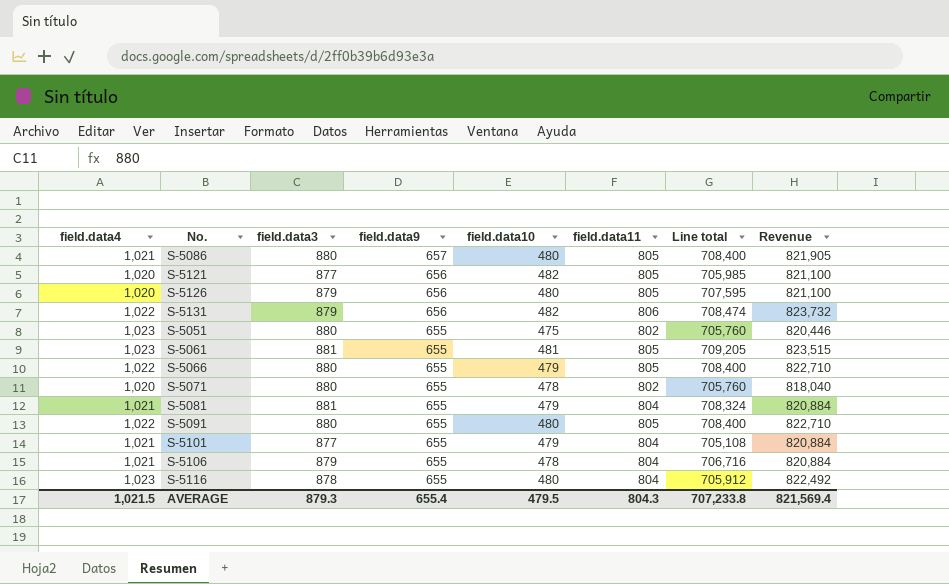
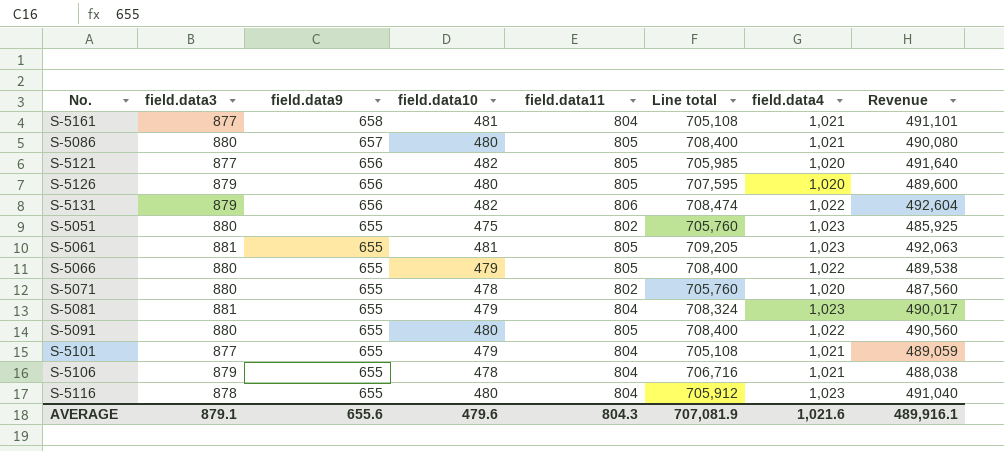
column field.data4 | position: 1 -> 7
column Revenue | formula: [field.data4] * [field.data11] -> [field.data10] * [field.data4]
row S-5161: none -> 877 | 658 | 481 | 804 | 705,108 | 1,021 | 491,101
S-5081 | field.data4: 1,021 -> 1,023
AVERAGE | field.data3: 879.3 -> 879.1
AVERAGE | field.data9: 655.4 -> 655.6
AVERAGE | field.data10: 479.5 -> 479.6
AVERAGE | Line total: 707,233.8 -> 707,081.9
AVERAGE | field.data4: 1,021.5 -> 1,021.6
AVERAGE | Revenue: 821,569.4 -> 489,916.1

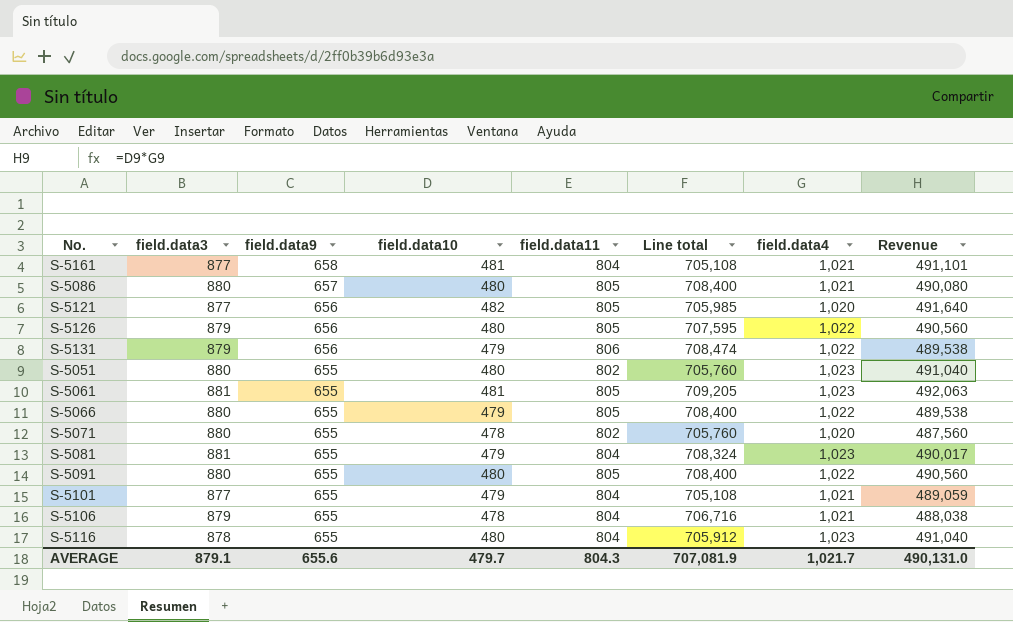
S-5126 | field.data4: 1,020 -> 1,022
S-5126 | Revenue: 489,600 -> 490,560
S-5131 | field.data10: 482 -> 479
S-5131 | Revenue: 492,604 -> 489,538
S-5051 | field.data10: 475 -> 480
S-5051 | Revenue: 485,925 -> 491,040
AVERAGE | field.data10: 479.6 -> 479.7
AVERAGE | field.data4: 1,021.6 -> 1,021.7
AVERAGE | Revenue: 489,916.1 -> 490,131.0

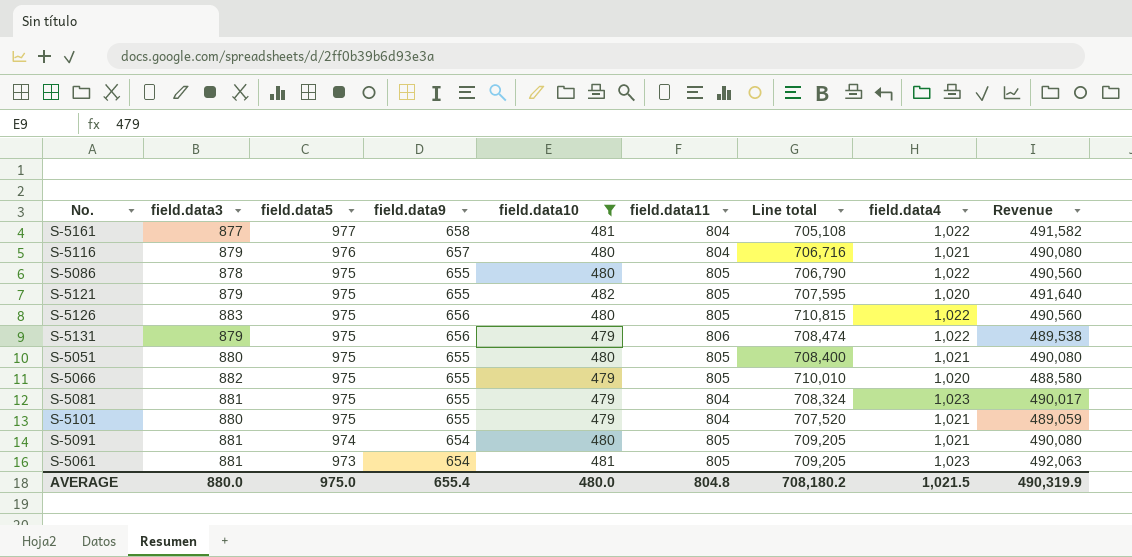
filter: none -> field.data10 != 478
row order: field.data9 descending -> field.data5 descending
column field.data5 | position: none -> 3
S-5161 | field.data4: 1,021 -> 1,022
S-5161 | Revenue: 491,101 -> 491,582
S-5116 | field.data3: 878 -> 879
S-5116 | field.data9: 655 -> 657
S-5116 | Line total: 705,912 -> 706,716
S-5116 | field.data4: 1,023 -> 1,021
S-5116 | Revenue: 491,040 -> 490,080
S-5086 | field.data3: 880 -> 878
S-5086 | field.data9: 657 -> 655
S-5086 | Line total: 708,400 -> 706,790
S-5086 | field.data4: 1,021 -> 1,022
S-5086 | Revenue: 490,080 -> 490,560
S-5121 | field.data3: 877 -> 879
S-5121 | field.data9: 656 -> 655
S-5121 | Line total: 705,985 -> 707,595
S-5126 | field.data3: 879 -> 883
S-5126 | Line total: 707,595 -> 710,815
S-5051 | field.data11: 802 -> 805
S-5051 | Line total: 705,760 -> 708,400
S-5051 | field.data4: 1,023 -> 1,021
S-5051 | Revenue: 491,040 -> 490,080
S-5066 | field.data3: 880 -> 882
S-5066 | Line total: 708,400 -> 710,010
S-5066 | field.data4: 1,022 -> 1,020
S-5066 | Revenue: 489,538 -> 488,580
S-5101 | field.data3: 877 -> 880
S-5101 | Line total: 705,108 -> 707,520
S-5091 | field.data3: 880 -> 881
S-5091 | field.data9: 655 -> 654
S-5091 | Line total: 708,400 -> 709,205
S-5091 | field.data4: 1,022 -> 1,021
S-5091 | Revenue: 490,560 -> 490,080
S-5061 | field.data9: 655 -> 654
AVERAGE | field.data3: 879.1 -> 880.0
AVERAGE | field.data9: 655.6 -> 655.4
AVERAGE | field.data10: 479.7 -> 480.0
AVERAGE | field.data11: 804.3 -> 804.8
AVERAGE | Line total: 707,081.9 -> 708,180.2
AVERAGE | field.data4: 1,021.7 -> 1,021.5
AVERAGE | Revenue: 490,131.0 -> 490,319.9

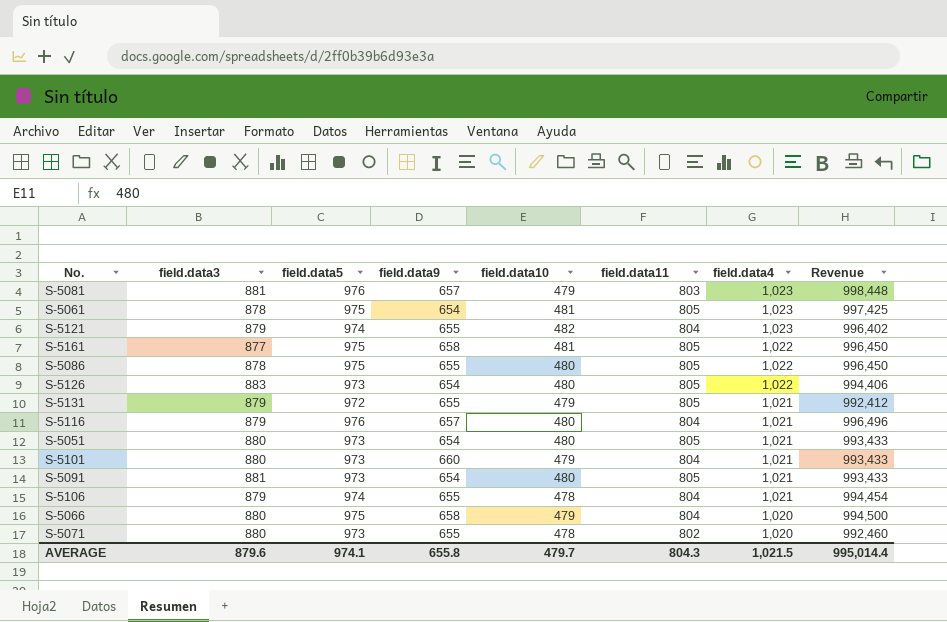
filter: field.data10 != 478 -> none
row order: field.data5 descending -> field.data4 descending
column Line total | formula: [field.data3] * [field.data11] -> none
column Revenue | formula: [field.data10] * [field.data4] -> [field.data5] * [field.data4]
S-5081 | field.data5: 975 -> 976
S-5081 | field.data9: 655 -> 657
S-5081 | field.data11: 804 -> 803
S-5061 | field.data3: 881 -> 878
S-5061 | field.data5: 973 -> 975
S-5121 | field.data5: 975 -> 974
S-5121 | field.data11: 805 -> 804
S-5121 | field.data4: 1,020 -> 1,023
S-5161 | field.data5: 977 -> 975
S-5161 | field.data11: 804 -> 805
S-5126 | field.data5: 975 -> 973
S-5126 | field.data9: 656 -> 654
S-5131 | field.data5: 975 -> 972
S-5131 | field.data9: 656 -> 655
S-5131 | field.data11: 806 -> 805
S-5131 | field.data4: 1,022 -> 1,021
S-5051 | field.data5: 975 -> 973
S-5051 | field.data9: 655 -> 654
S-5101 | field.data5: 975 -> 973
S-5101 | field.data9: 655 -> 660
S-5091 | field.data5: 974 -> 973
S-5066 | field.data3: 882 -> 880
S-5066 | field.data9: 655 -> 658
S-5066 | field.data11: 805 -> 804
AVERAGE | field.data3: 880.0 -> 879.6
AVERAGE | field.data5: 975.0 -> 974.1
AVERAGE | field.data9: 655.4 -> 655.8
AVERAGE | field.data10: 480.0 -> 479.7
AVERAGE | field.data11: 804.8 -> 804.3
AVERAGE | Revenue: 490,319.9 -> 995,014.4

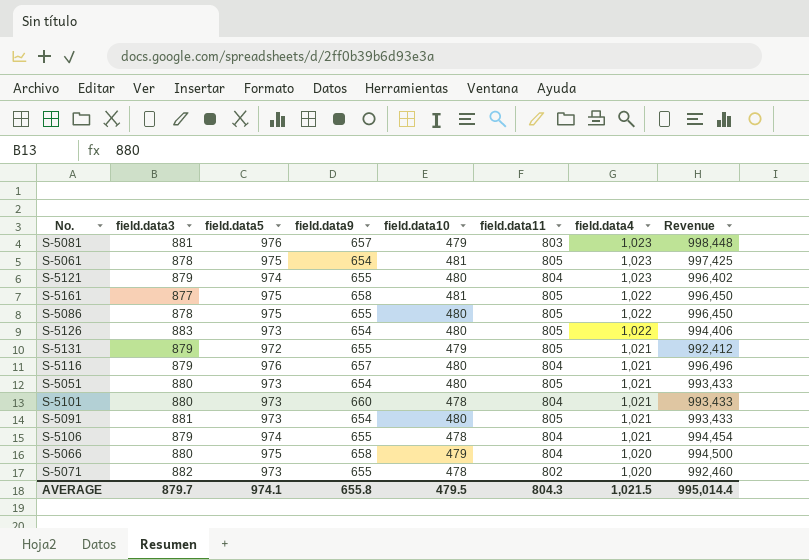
S-5121 | field.data10: 482 -> 480
S-5101 | field.data10: 479 -> 478
S-5071 | field.data3: 880 -> 882
AVERAGE | field.data3: 879.6 -> 879.7
AVERAGE | field.data10: 479.7 -> 479.5

